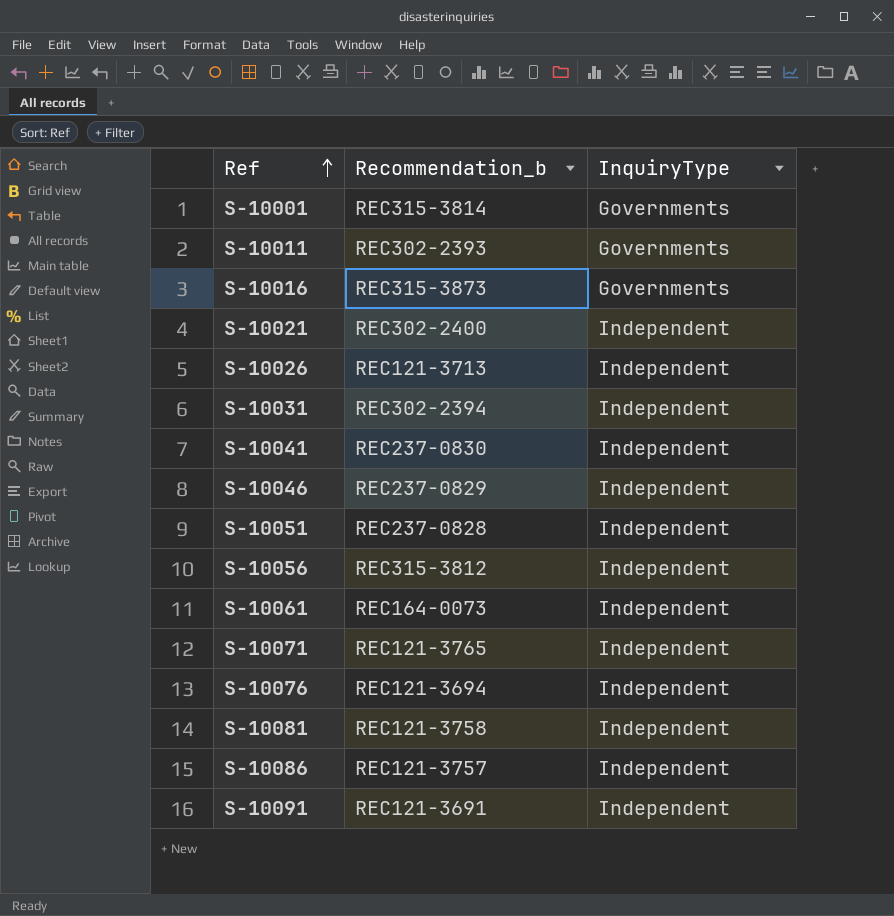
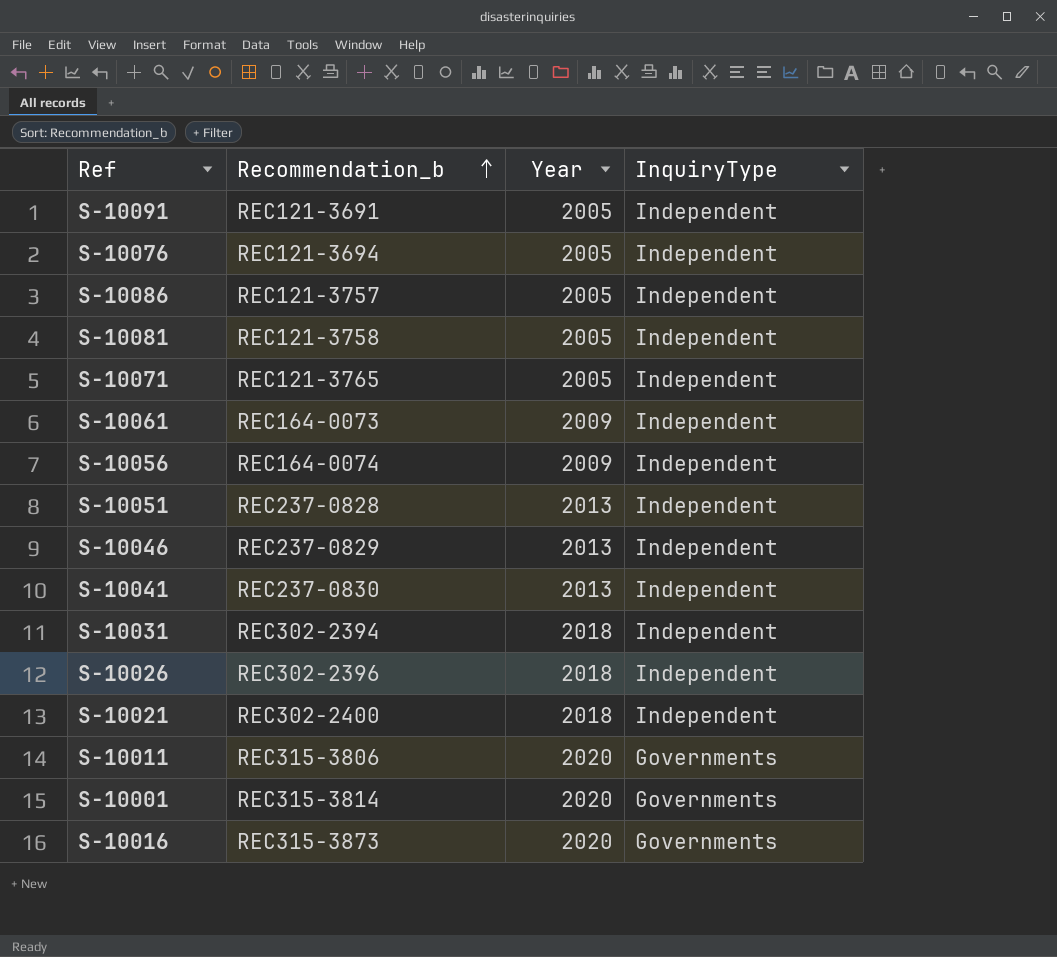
row order: Ref ascending -> Recommendation_b ascending
column Year | position: none -> 3
S-10056 | Recommendation_b: REC315-3812 -> REC164-0074
S-10026 | Recommendation_b: REC121-3713 -> REC302-2396
S-10011 | Recommendation_b: REC302-2393 -> REC315-3806

